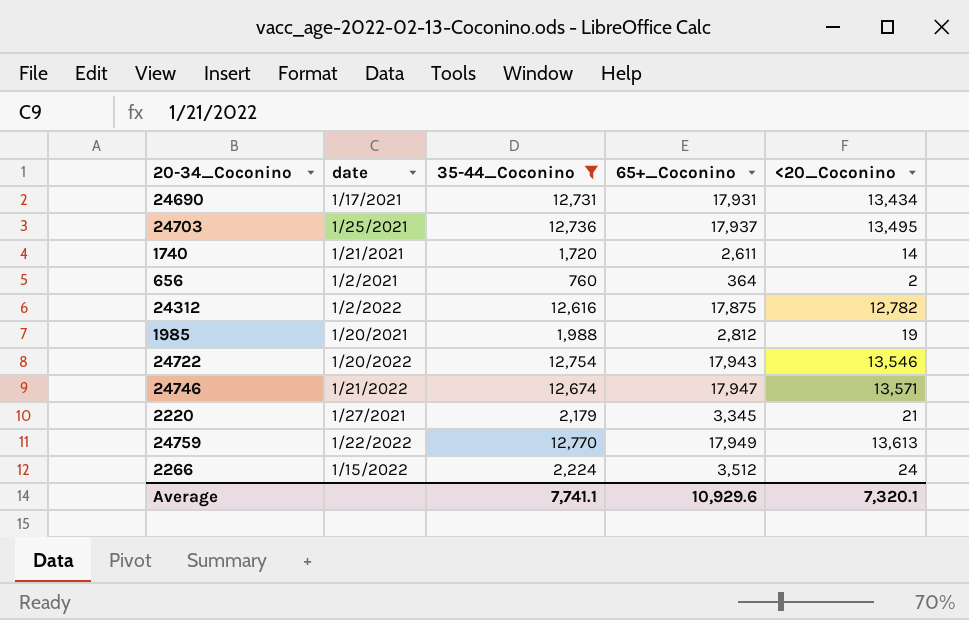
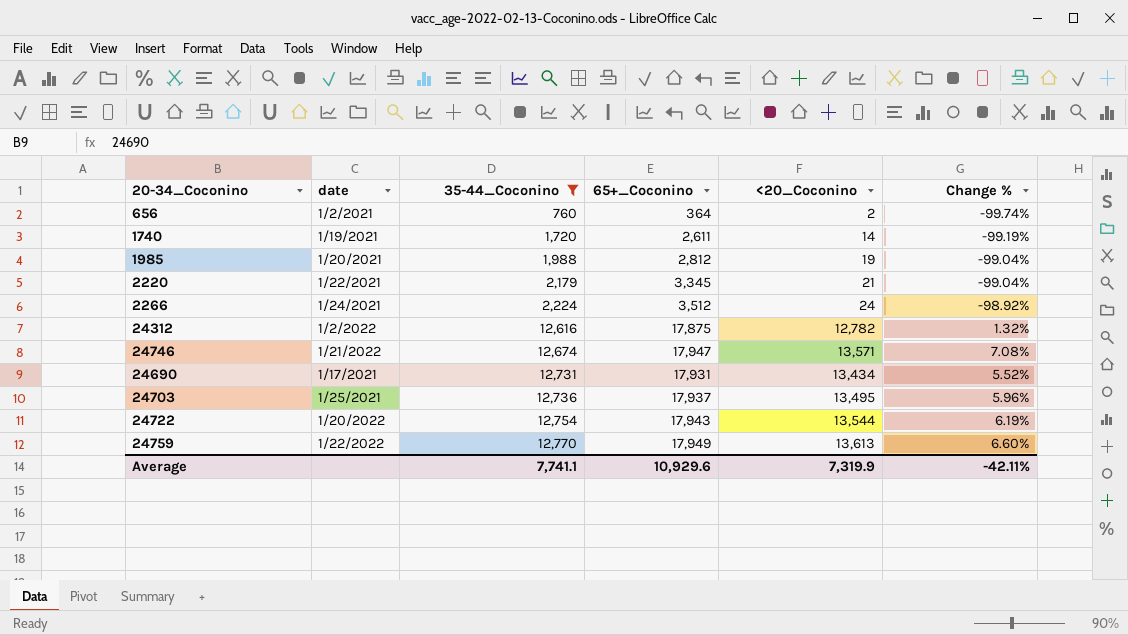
row order: none -> 35-44_Coconino ascending
column Change % | formula: none -> ([<20_Coconino] - [35-44_Coconino]) / [35-44_Coconino]
1740 | date: 1/21/2021 -> 1/19/2021
2220 | date: 1/27/2021 -> 1/22/2021
2266 | date: 1/15/2022 -> 1/24/2021
24722 | <20_Coconino: 13,546 -> 13,544
Average | <20_Coconino: 7,320.1 -> 7,319.9

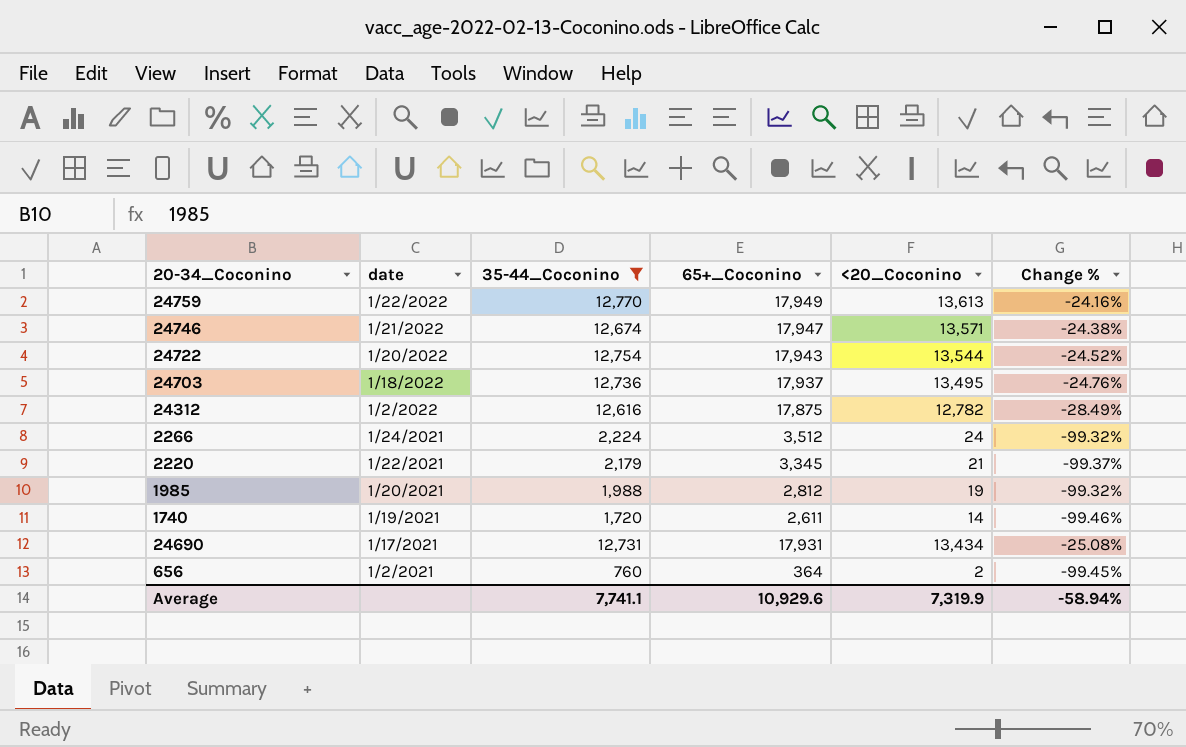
row order: 35-44_Coconino ascending -> date descending
column Change % | formula: ([<20_Coconino] - [35-44_Coconino]) / [35-44_Coconino] -> ([<20_Coconino] - [65+_Coconino]) / [65+_Coconino]
24703 | date: 1/25/2021 -> 1/18/2022
Average | Change %: -42.11% -> -58.94%

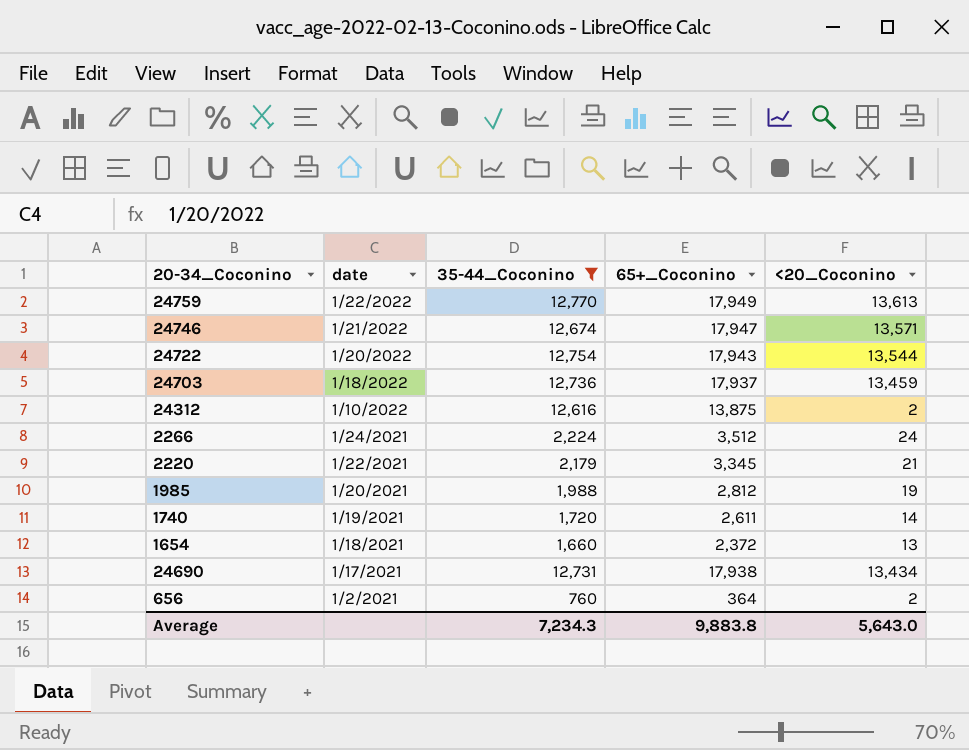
column Change % | formula: ([<20_Coconino] - [65+_Coconino]) / [65+_Coconino] -> none
24703 | <20_Coconino: 13,495 -> 13,459
24312 | date: 1/2/2022 -> 1/10/2022
24312 | 65+_Coconino: 17,875 -> 13,875
24312 | <20_Coconino: 12,782 -> 2
row 1654: none -> 1/18/2021 | 1,660 | 2,372 | 13
24690 | 65+_Coconino: 17,931 -> 17,938
Average | 35-44_Coconino: 7,741.1 -> 7,234.3
Average | 65+_Coconino: 10,929.6 -> 9,883.8
Average | <20_Coconino: 7,319.9 -> 5,643.0

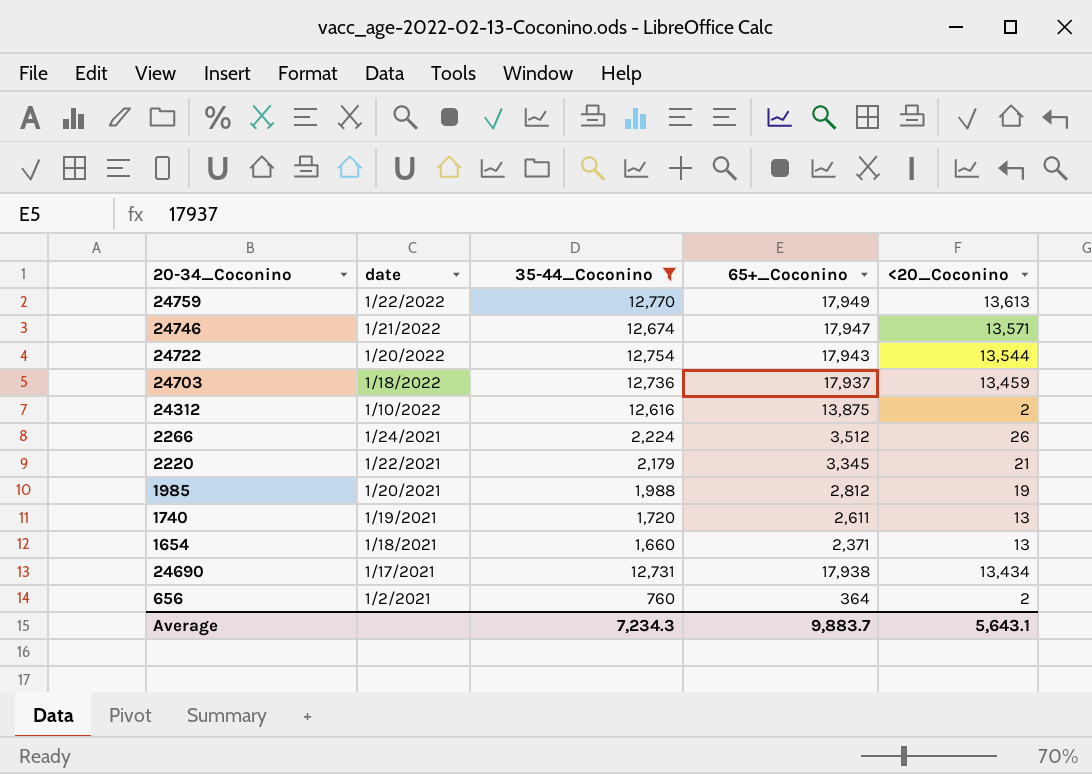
2266 | <20_Coconino: 24 -> 26
1740 | <20_Coconino: 14 -> 13
1654 | 65+_Coconino: 2,372 -> 2,371
Average | 65+_Coconino: 9,883.8 -> 9,883.7
Average | <20_Coconino: 5,643.0 -> 5,643.1

